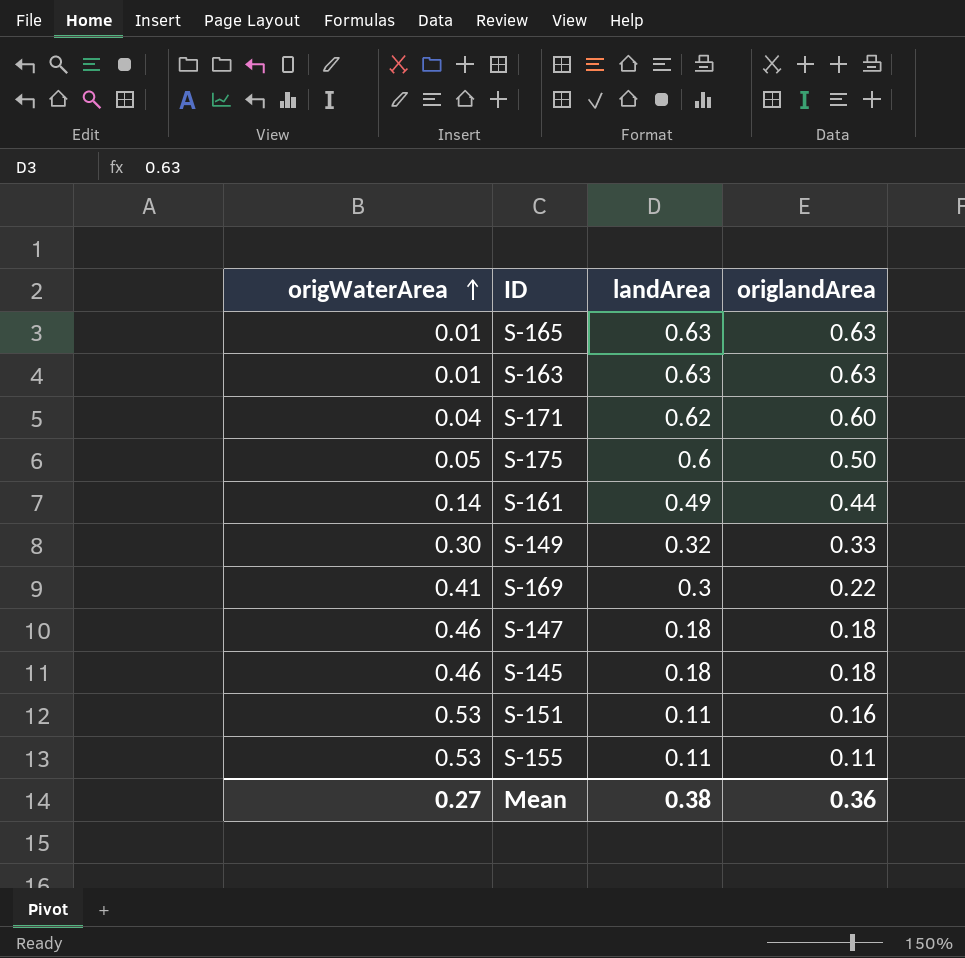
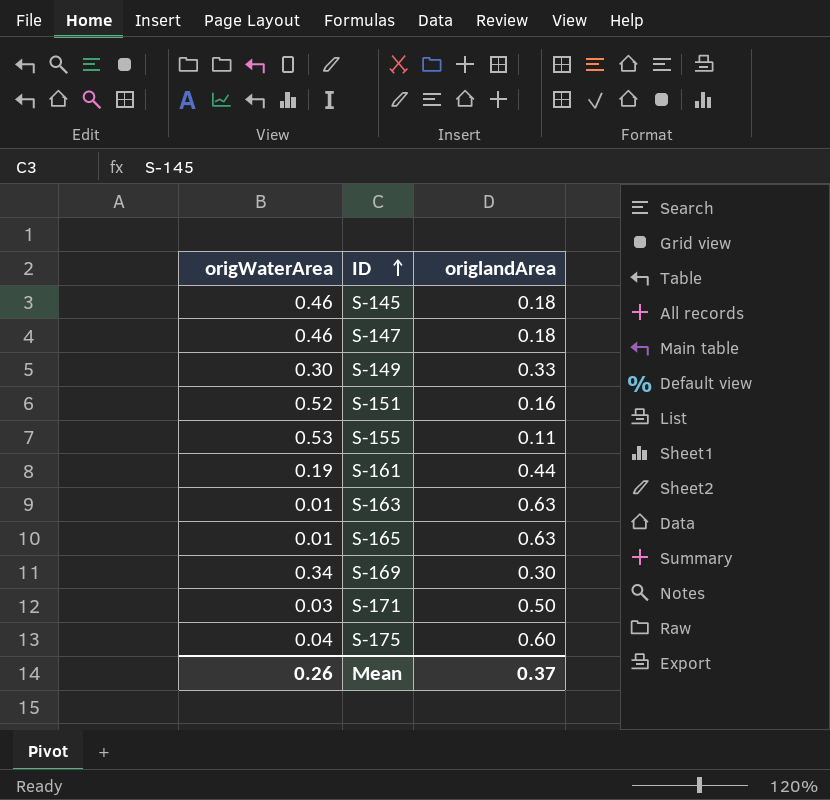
row order: origWaterArea ascending -> ID ascending
column landArea | position: 3 -> none
S-151 | origWaterArea: 0.53 -> 0.52
S-161 | origWaterArea: 0.14 -> 0.19
S-169 | origWaterArea: 0.41 -> 0.34
S-169 | origlandArea: 0.22 -> 0.30
S-171 | origWaterArea: 0.04 -> 0.03
S-171 | origlandArea: 0.60 -> 0.50
S-175 | origWaterArea: 0.05 -> 0.04
S-175 | origlandArea: 0.50 -> 0.60
Mean | origWaterArea: 0.27 -> 0.26
Mean | origlandArea: 0.36 -> 0.37

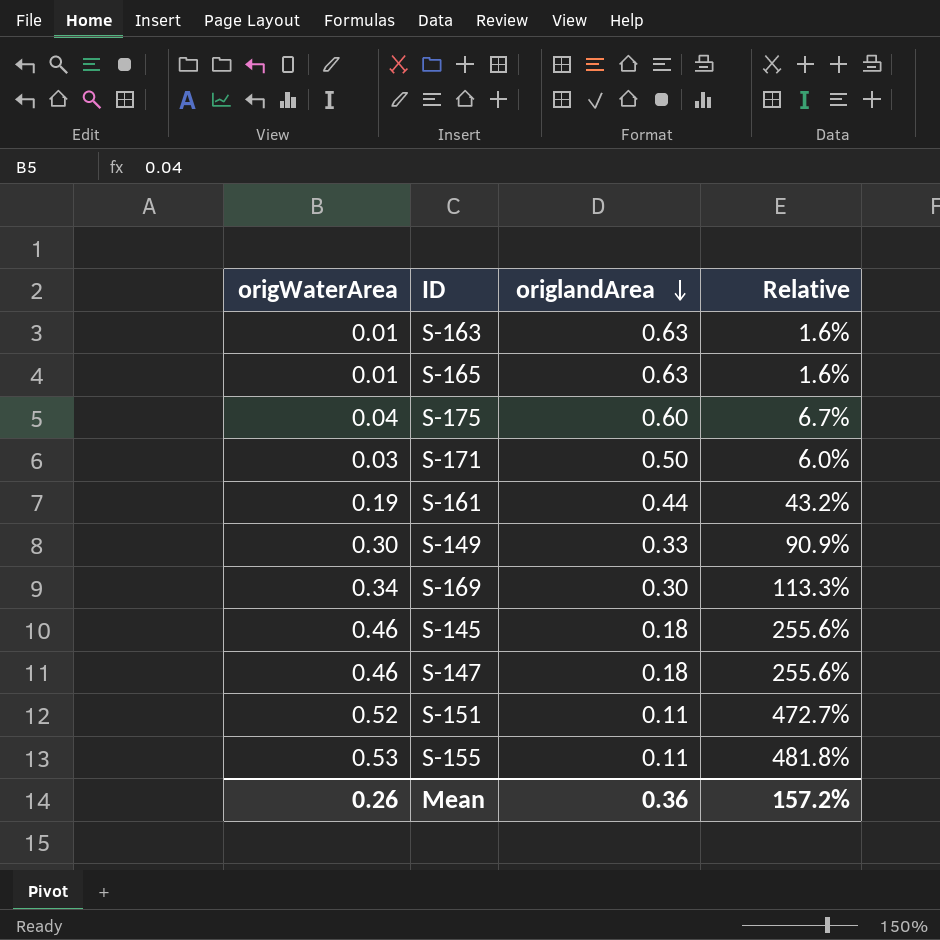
row order: ID ascending -> origlandArea descending
column Relative | formula: none -> [origWaterArea] / [origlandArea]
S-151 | origlandArea: 0.16 -> 0.11
Mean | origlandArea: 0.37 -> 0.36

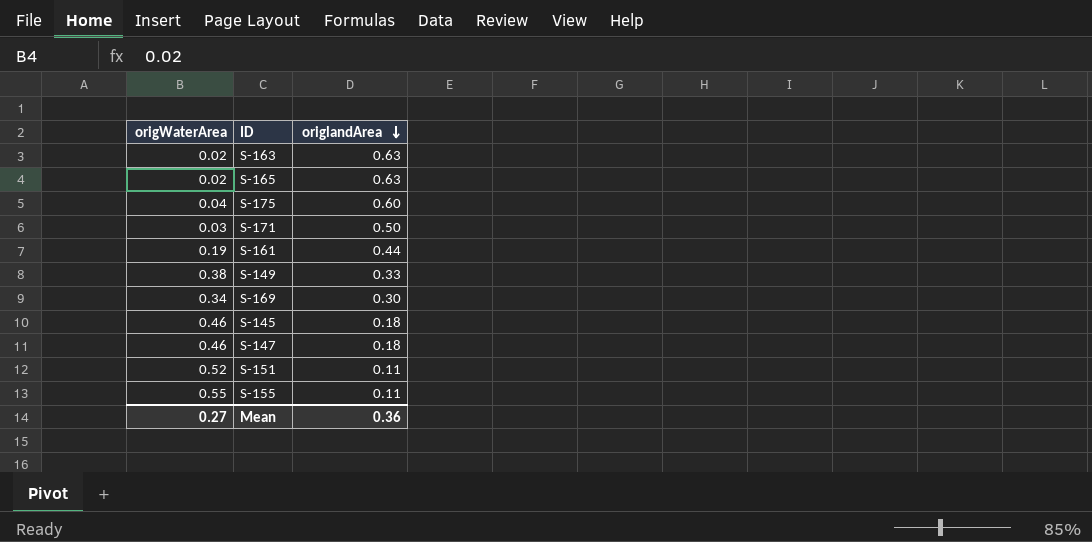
column Relative | formula: [origWaterArea] / [origlandArea] -> none
S-163 | origWaterArea: 0.01 -> 0.02
S-165 | origWaterArea: 0.01 -> 0.02
S-149 | origWaterArea: 0.30 -> 0.38
S-155 | origWaterArea: 0.53 -> 0.55
Mean | origWaterArea: 0.26 -> 0.27

